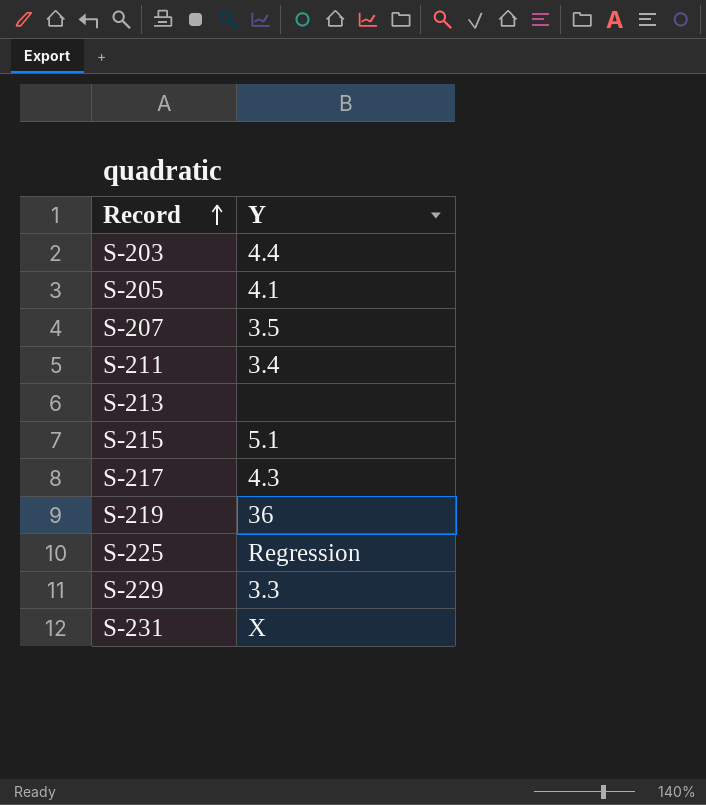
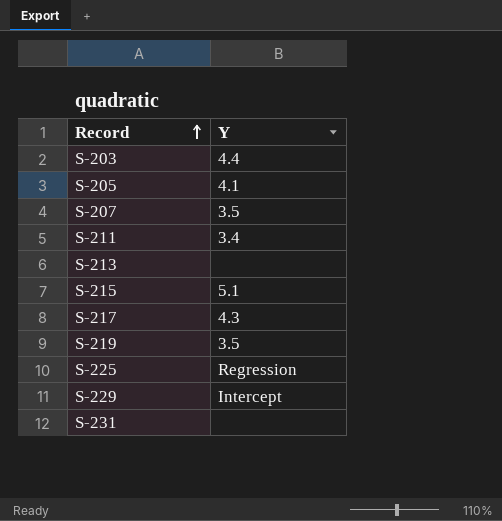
S-219 | Y: 36 -> 3.5
S-229 | Y: 3.3 -> Intercept
S-231 | Y: X -> none

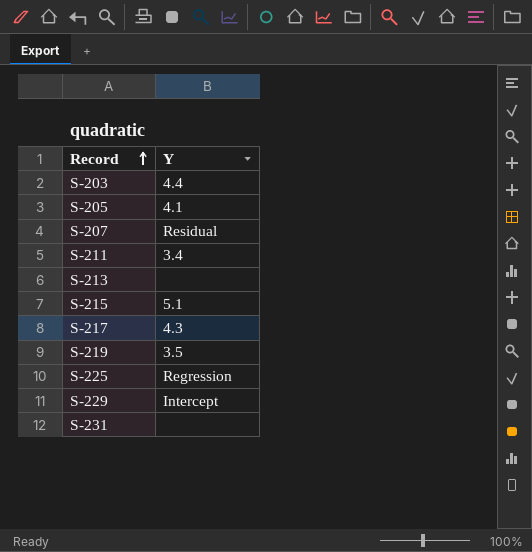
S-207 | Y: 3.5 -> Residual

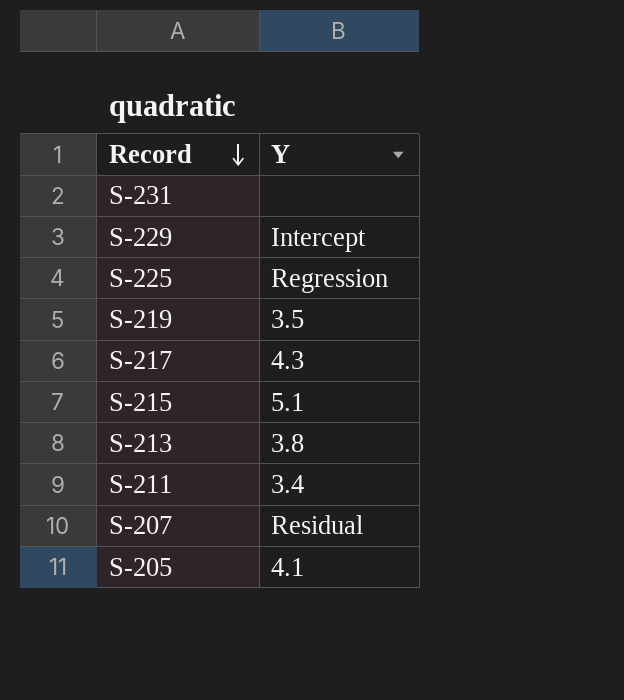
row order: Record ascending -> Record descending
row S-203: 4.4 -> none
S-213 | Y: none -> 3.8

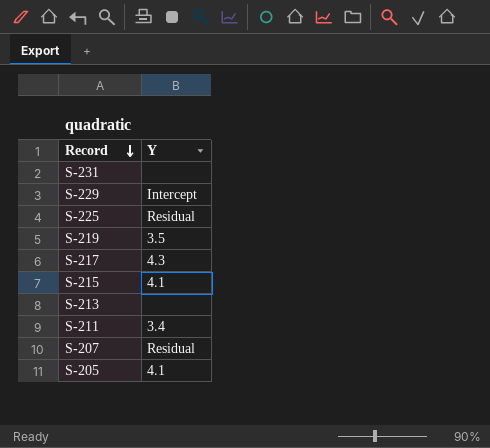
S-225 | Y: Regression -> Residual
S-215 | Y: 5.1 -> 4.1
S-213 | Y: 3.8 -> none

